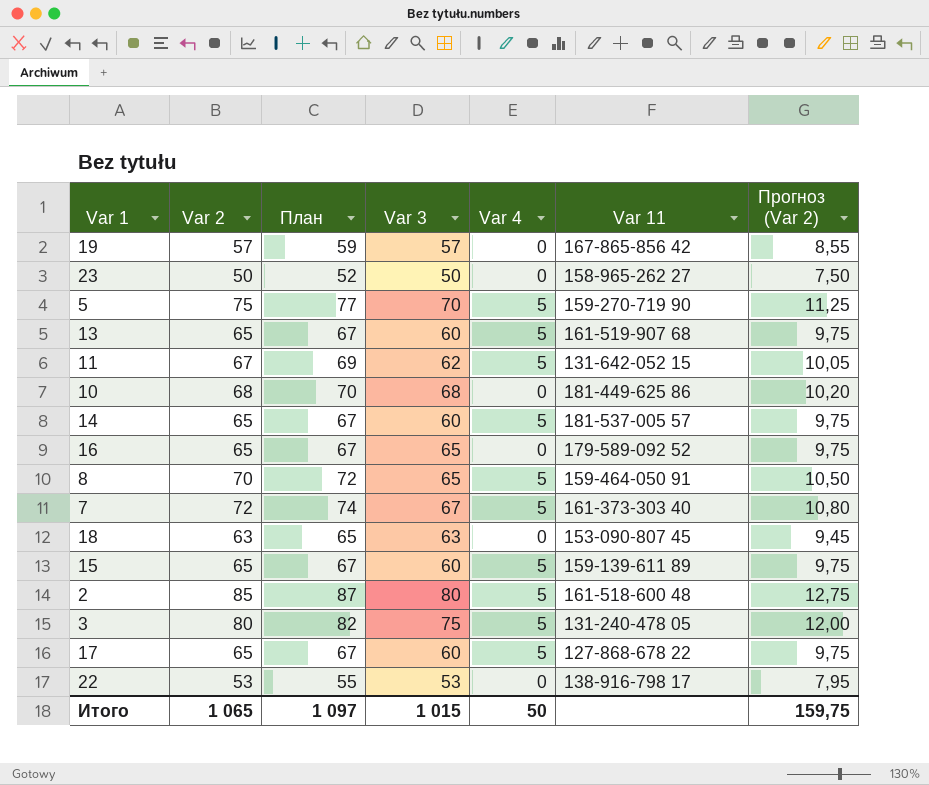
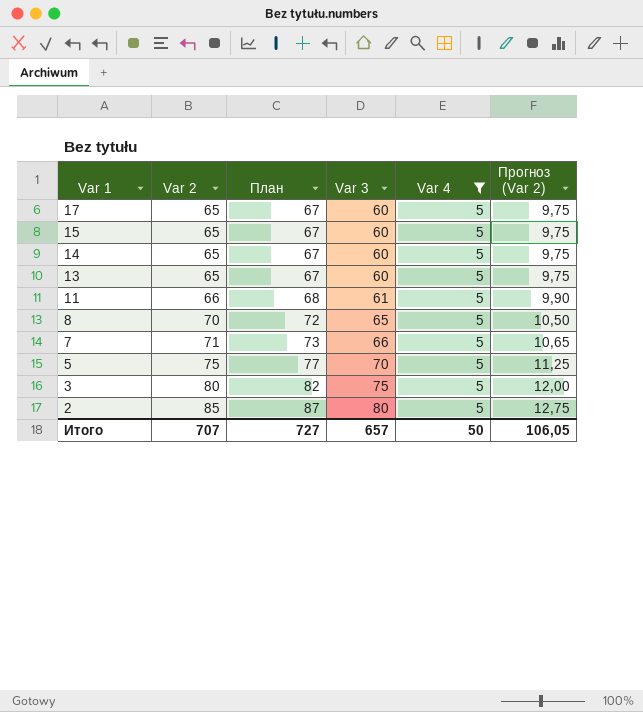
filter: none -> Var 4 = 5
row order: none -> Var 1 descending
column Var 11 | position: 6 -> none
11 | Var 2: 67 -> 66
11 | План: 69 -> 68
11 | Var 3: 62 -> 61
11 | Прогноз (Var 2): 10,05 -> 9,90
7 | Var 2: 72 -> 71
7 | План: 74 -> 73
7 | Var 3: 67 -> 66
7 | Прогноз (Var 2): 10,80 -> 10,65
Итого | Var 2: 1 065 -> 707
Итого | План: 1 097 -> 727
Итого | Var 3: 1 015 -> 657
Итого | Прогноз (Var 2): 159,75 -> 106,05

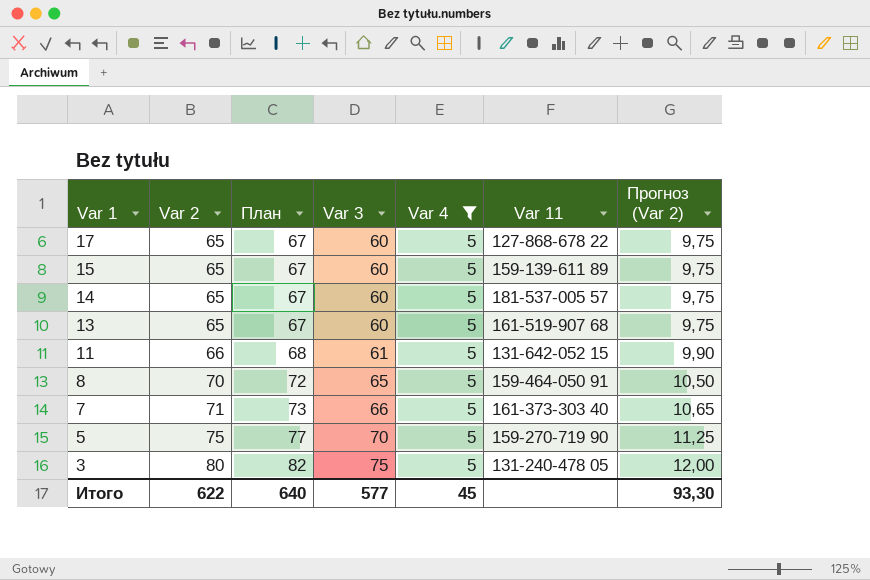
column Var 11 | position: none -> 6
row 2: 85 | 87 | 80 | 5 | 12,75 -> none
Итого | Var 2: 707 -> 622
Итого | План: 727 -> 640
Итого | Var 3: 657 -> 577
Итого | Var 4: 50 -> 45
Итого | Прогноз (Var 2): 106,05 -> 93,30

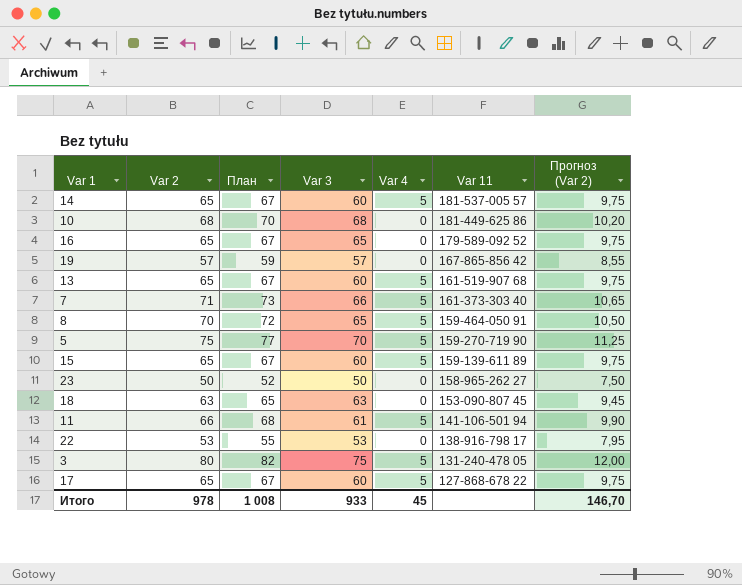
filter: Var 4 = 5 -> none
row order: Var 1 descending -> Var 11 descending
11 | Var 11: 131-642-052 15 -> 141-106-501 94
Итого | Var 2: 622 -> 978
Итого | План: 640 -> 1 008
Итого | Var 3: 577 -> 933
Итого | Прогноз (Var 2): 93,30 -> 146,70

